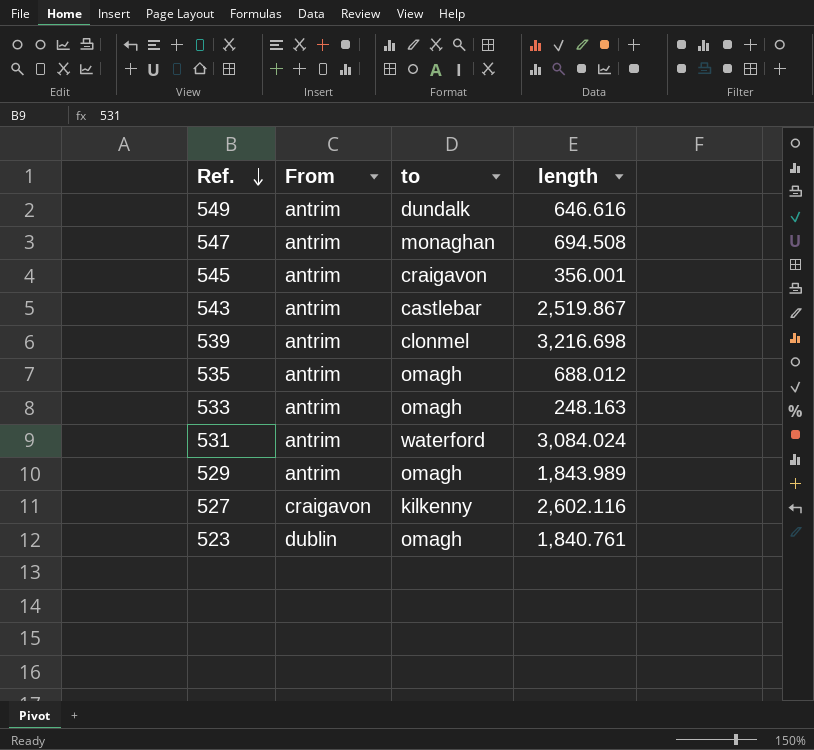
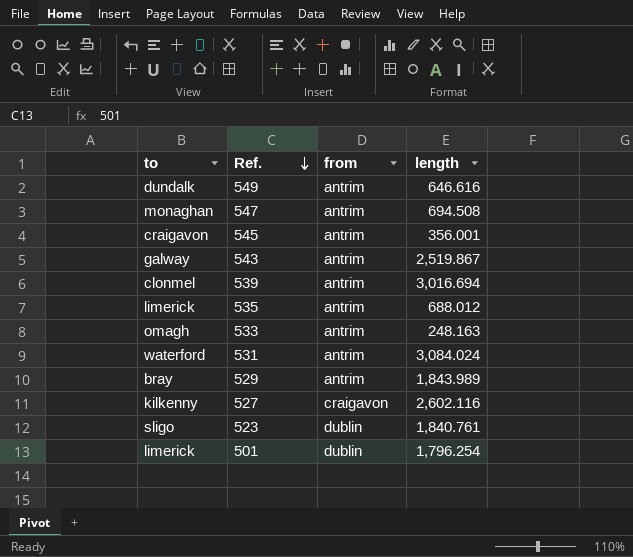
column to | position: 3 -> 1
column name: From -> from
543 | to: castlebar -> galway
539 | length: 3,216.698 -> 3,016.694
535 | to: omagh -> limerick
529 | to: omagh -> bray
523 | to: omagh -> sligo
row 501: none -> limerick | dublin | 1,796.254

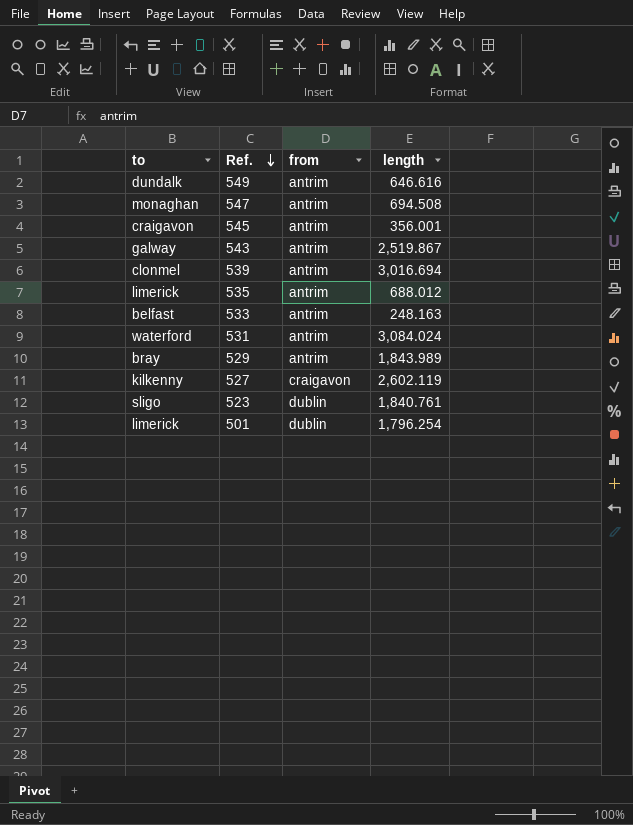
533 | to: omagh -> belfast
527 | length: 2,602.116 -> 2,602.119

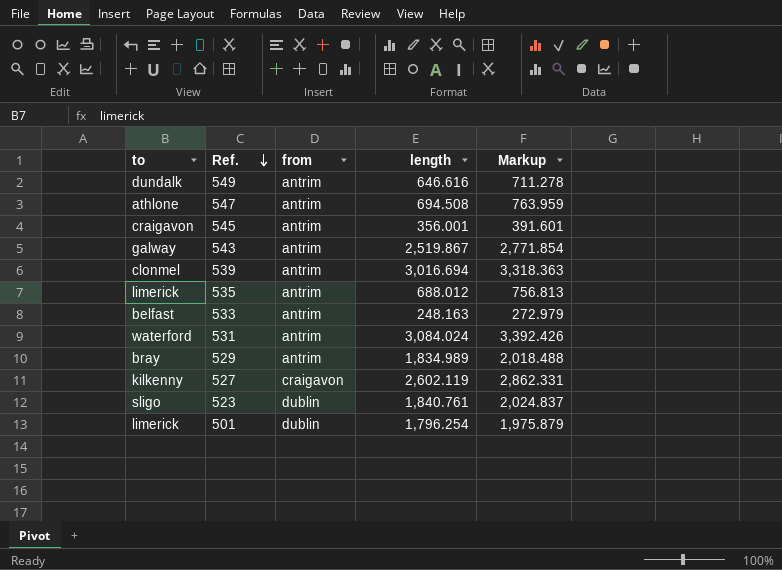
column Markup | formula: none -> [length] * 1.1
547 | to: monaghan -> athlone
529 | length: 1,843.989 -> 1,834.989

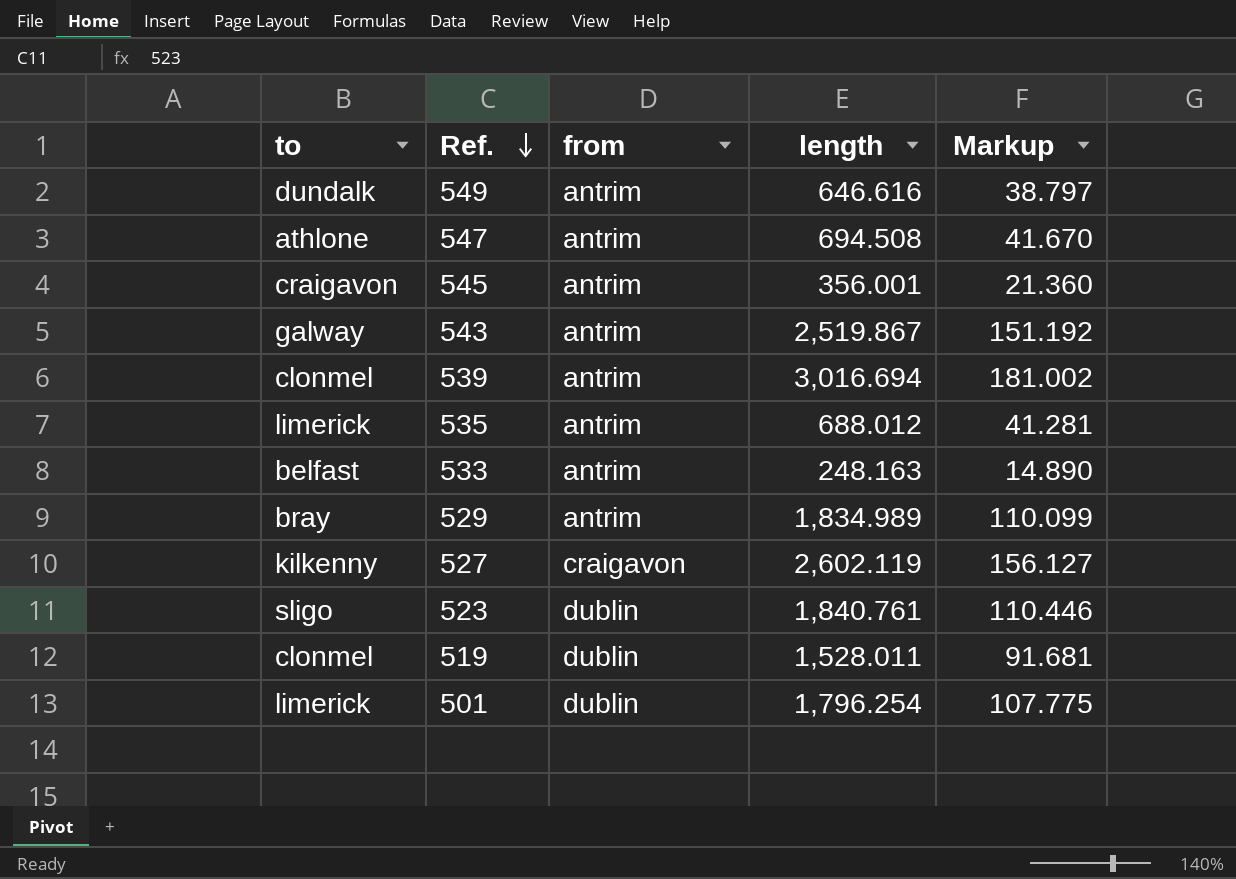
column Markup | formula: [length] * 1.1 -> [length] * 0.06
row 531: waterford | antrim | 3,084.024 | 3,392.426 -> none
row 519: none -> clonmel | dublin | 1,528.011 | 91.681

